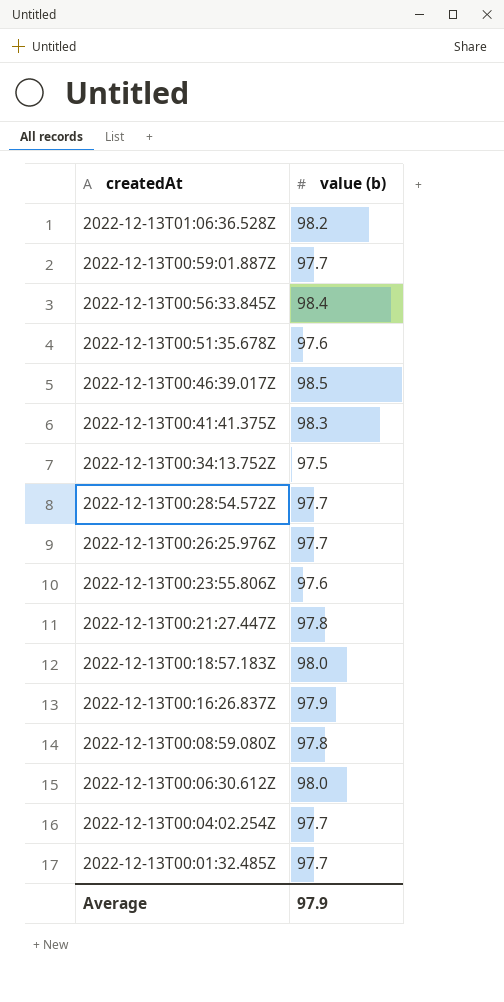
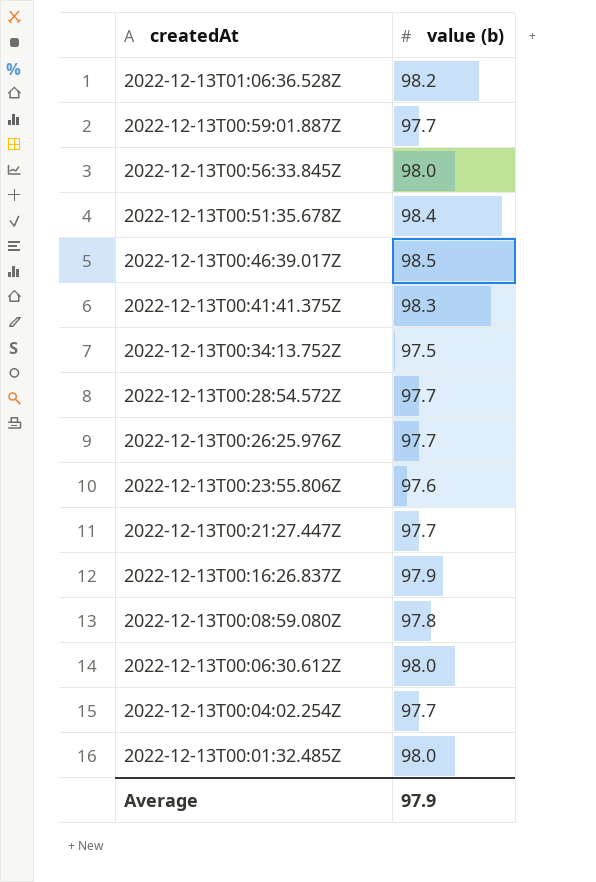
row 2022-12-13T00:18:57.183Z: 98.0 -> none
2022-12-13T00:56:33.845Z | value (b): 98.4 -> 98.0
2022-12-13T00:51:35.678Z | value (b): 97.6 -> 98.4
2022-12-13T00:21:27.447Z | value (b): 97.8 -> 97.7
2022-12-13T00:01:32.485Z | value (b): 97.7 -> 98.0

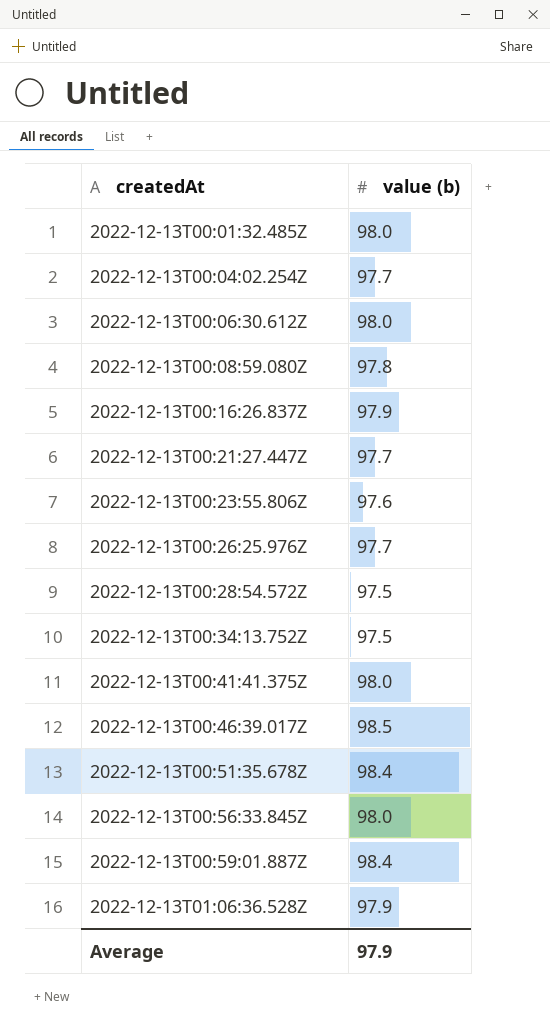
row order: createdAt descending -> createdAt ascending
2022-12-13T00:28:54.572Z | value (b): 97.7 -> 97.5
2022-12-13T00:41:41.375Z | value (b): 98.3 -> 98.0
2022-12-13T00:59:01.887Z | value (b): 97.7 -> 98.4
2022-12-13T01:06:36.528Z | value (b): 98.2 -> 97.9

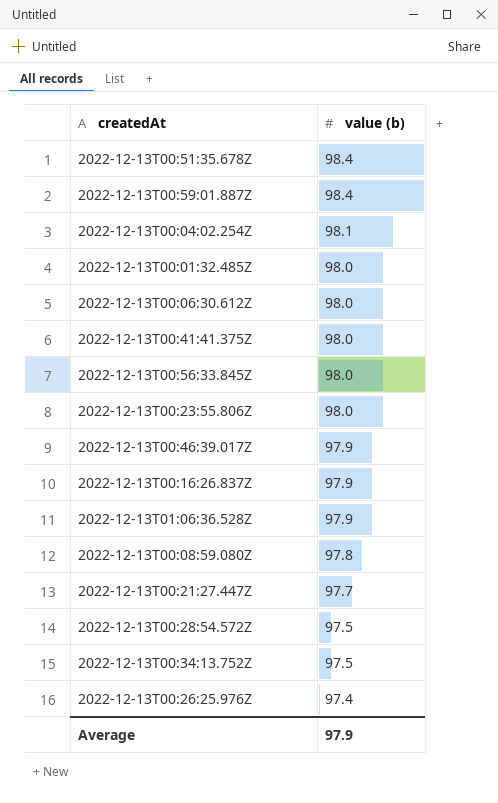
row order: createdAt ascending -> value (b) descending
2022-12-13T00:04:02.254Z | value (b): 97.7 -> 98.1
2022-12-13T00:23:55.806Z | value (b): 97.6 -> 98.0
2022-12-13T00:46:39.017Z | value (b): 98.5 -> 97.9
2022-12-13T00:26:25.976Z | value (b): 97.7 -> 97.4

